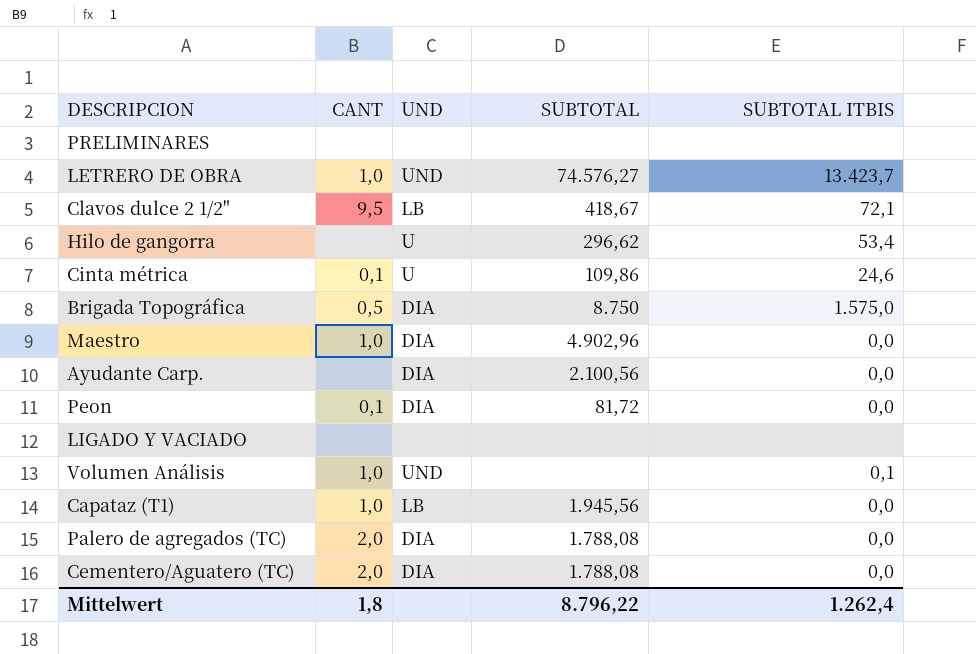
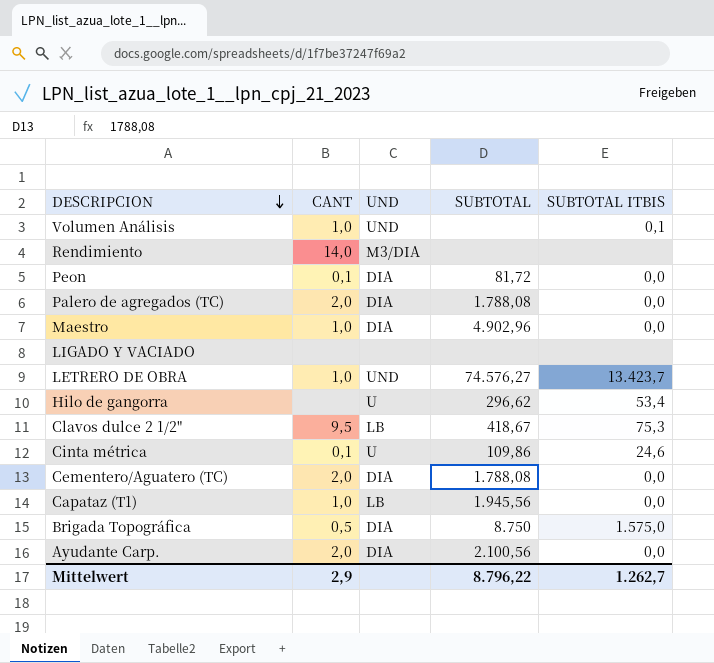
row order: none -> DESCRIPCION descending
row PRELIMINARES: none | none | none | none -> none
row Rendimiento: none -> 14,0 | M3/DIA | none | none
Clavos dulce 2 1/2" | SUBTOTAL ITBIS: 72,1 -> 75,3
Ayudante Carp. | CANT: none -> 2,0
Mittelwert | CANT: 1,8 -> 2,9
Mittelwert | SUBTOTAL ITBIS: 1.262,4 -> 1.262,7

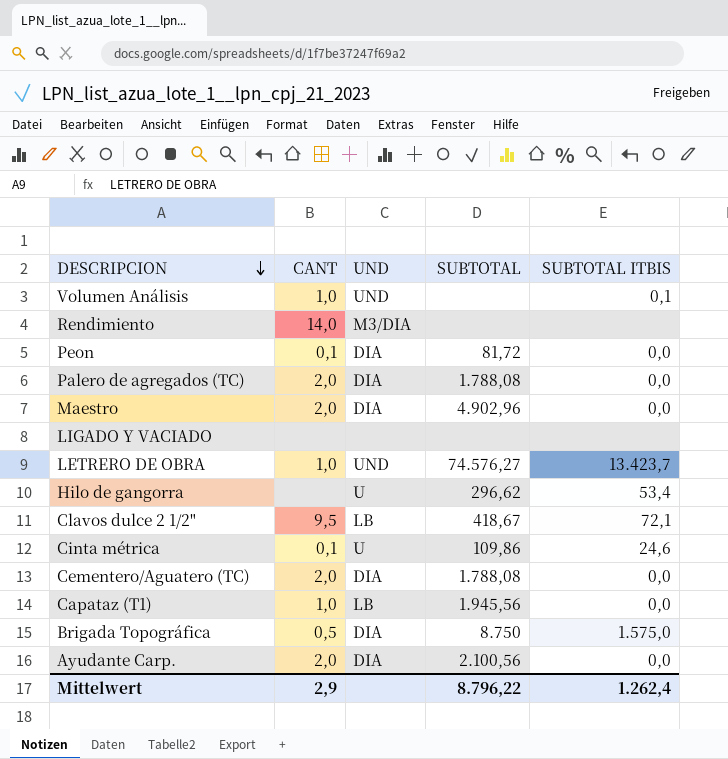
Maestro | CANT: 1,0 -> 2,0
Clavos dulce 2 1/2" | SUBTOTAL ITBIS: 75,3 -> 72,1
Mittelwert | SUBTOTAL ITBIS: 1.262,7 -> 1.262,4

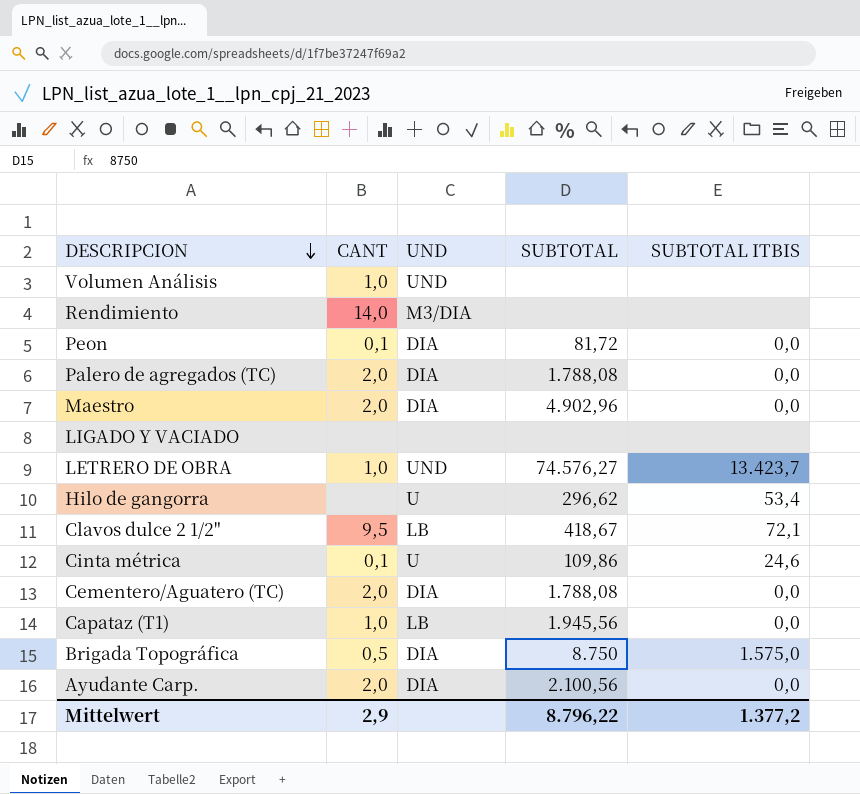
Volumen Análisis | SUBTOTAL ITBIS: 0,1 -> none
Mittelwert | SUBTOTAL ITBIS: 1.262,4 -> 1.377,2

